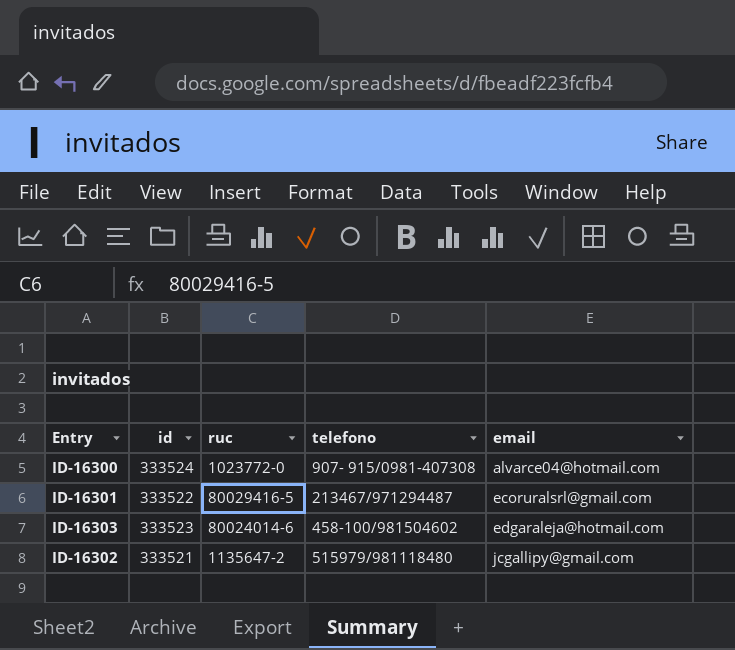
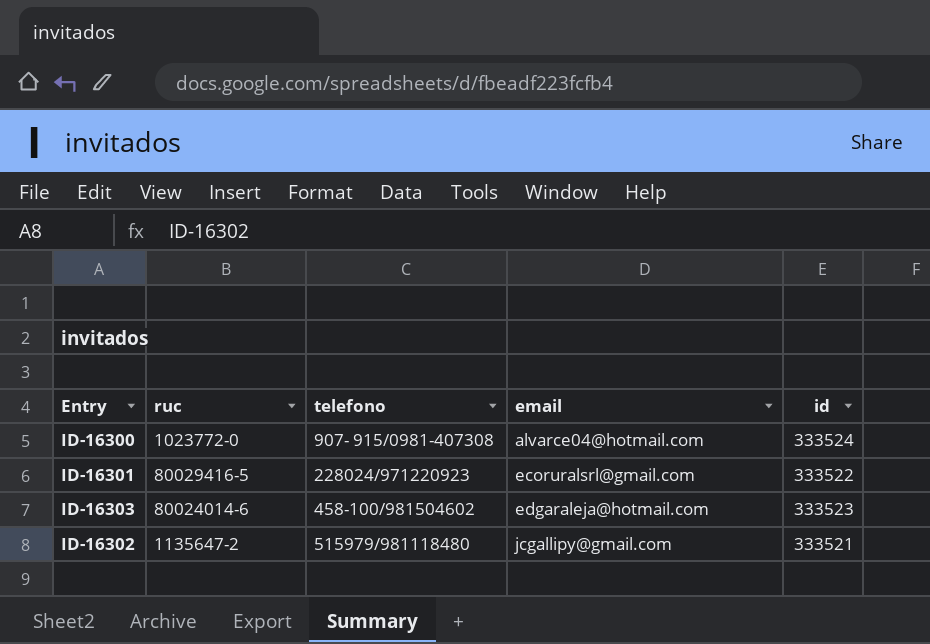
column id | position: 2 -> 5
ID-16301 | telefono: 213467/971294487 -> 228024/971220923

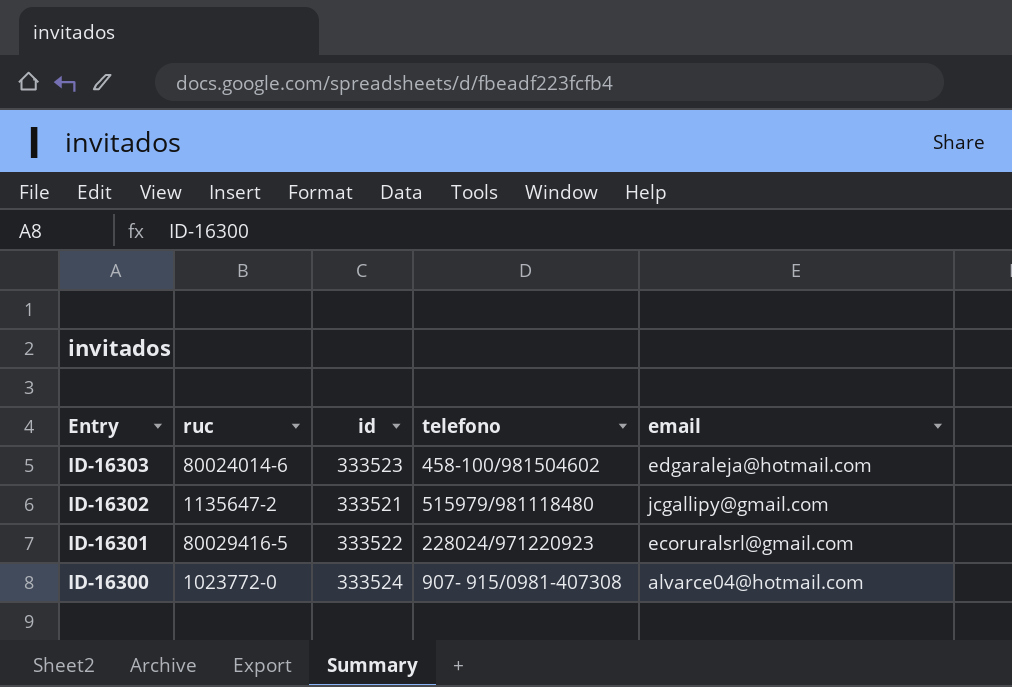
row order: email ascending -> Entry descending
column id | position: 5 -> 3

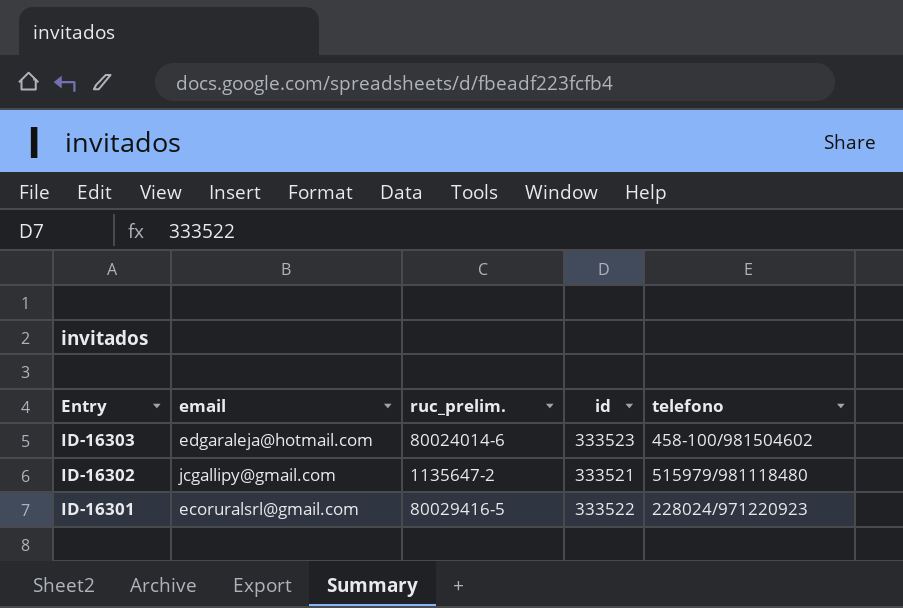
column email | position: 5 -> 2
column name: ruc -> ruc_prelim.
row ID-16300: 1023772-0 | 333524 | 907- 915/0981-407308 | alvarce04@hotmail.com -> none

